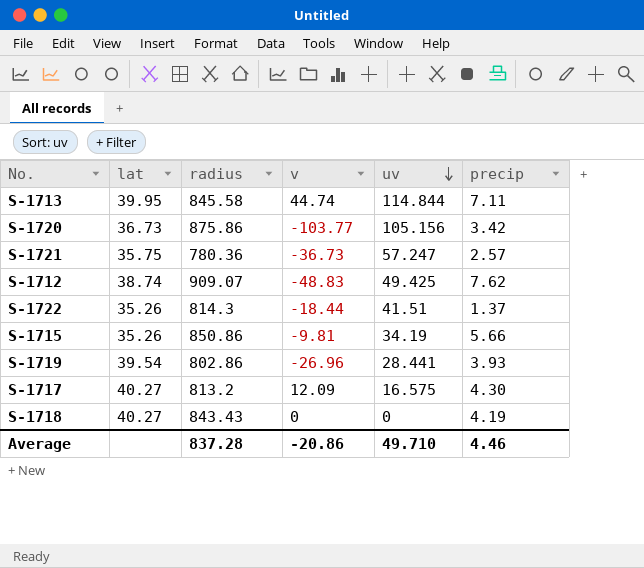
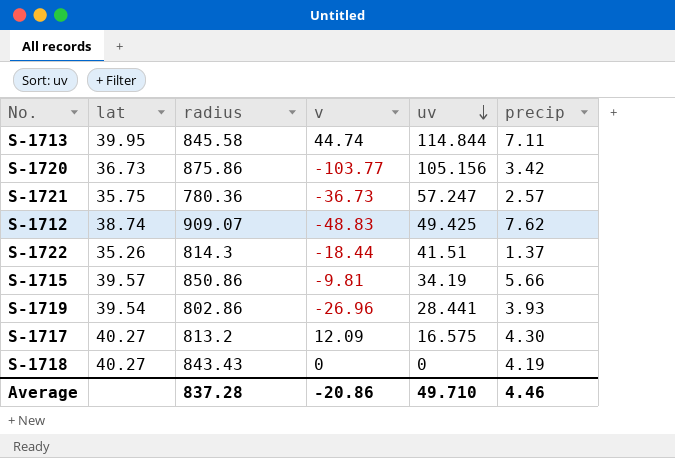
S-1715 | lat: 35.26 -> 39.57

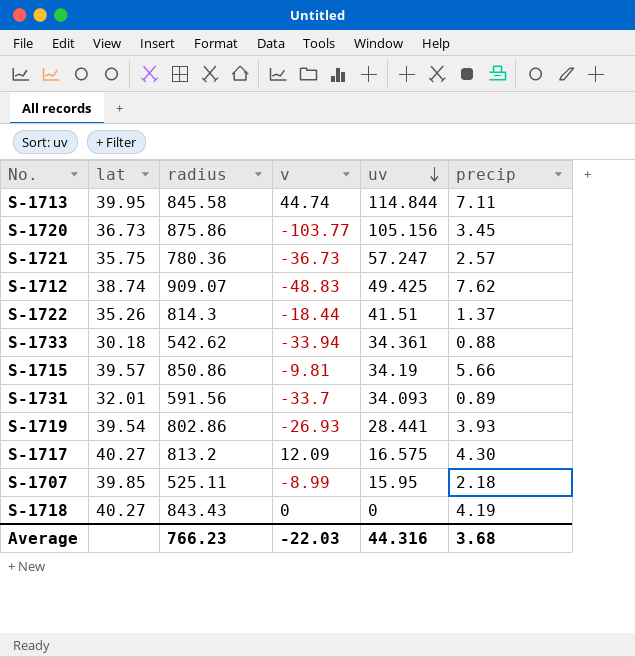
S-1720 | precip: 3.42 -> 3.45
row S-1733: none -> 30.18 | 542.62 | -33.94 | 34.361 | 0.88
row S-1731: none -> 32.01 | 591.56 | -33.7 | 34.093 | 0.89
S-1719 | v: -26.96 -> -26.93
row S-1707: none -> 39.85 | 525.11 | -8.99 | 15.95 | 2.18
Average | radius: 837.28 -> 766.23
Average | v: -20.86 -> -22.03
Average | uv: 49.710 -> 44.316
Average | precip: 4.46 -> 3.68

